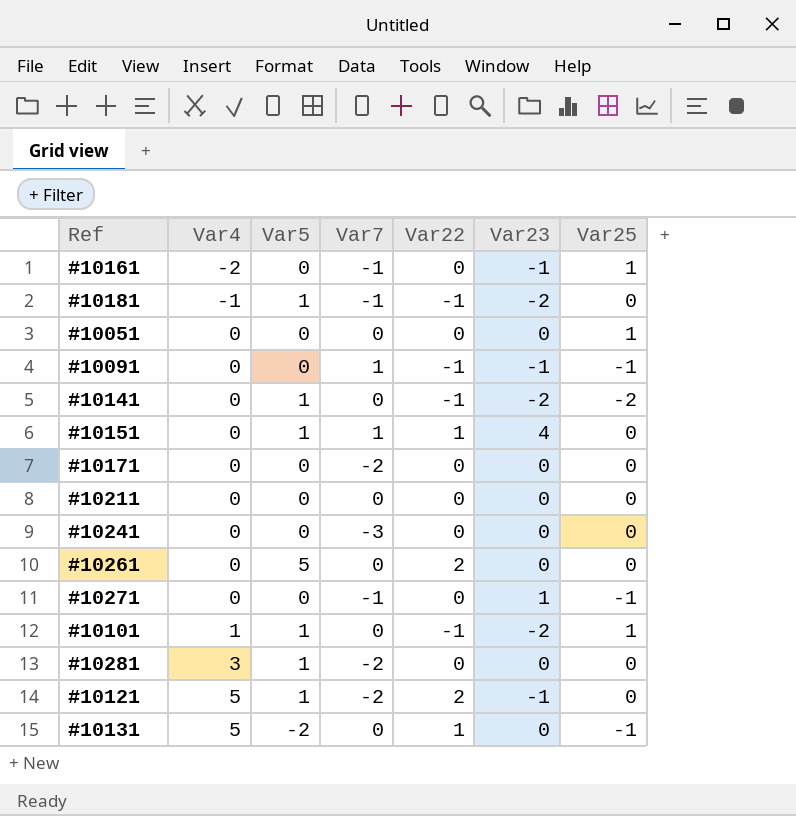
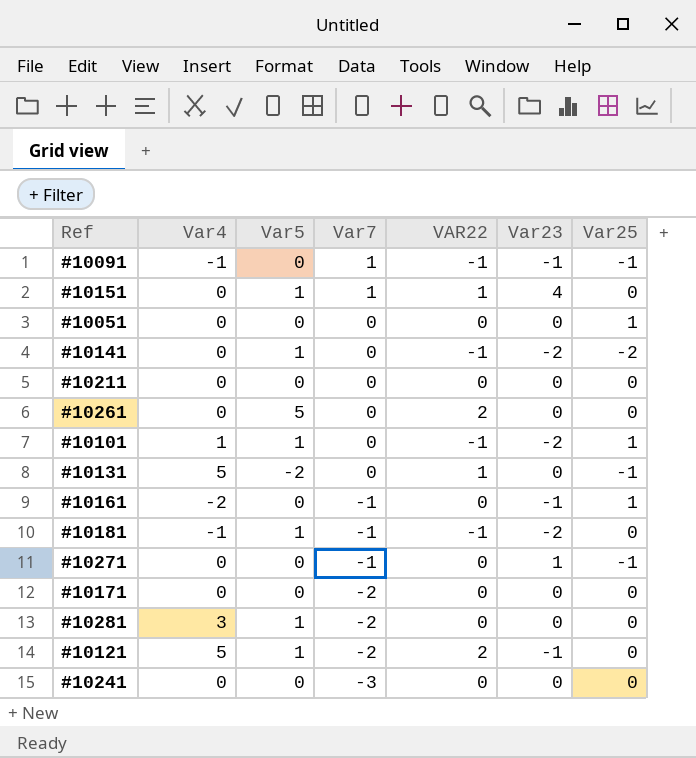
row order: Var4 ascending -> Var7 descending
column name: Var22 -> VAR22
#10091 | Var4: 0 -> -1

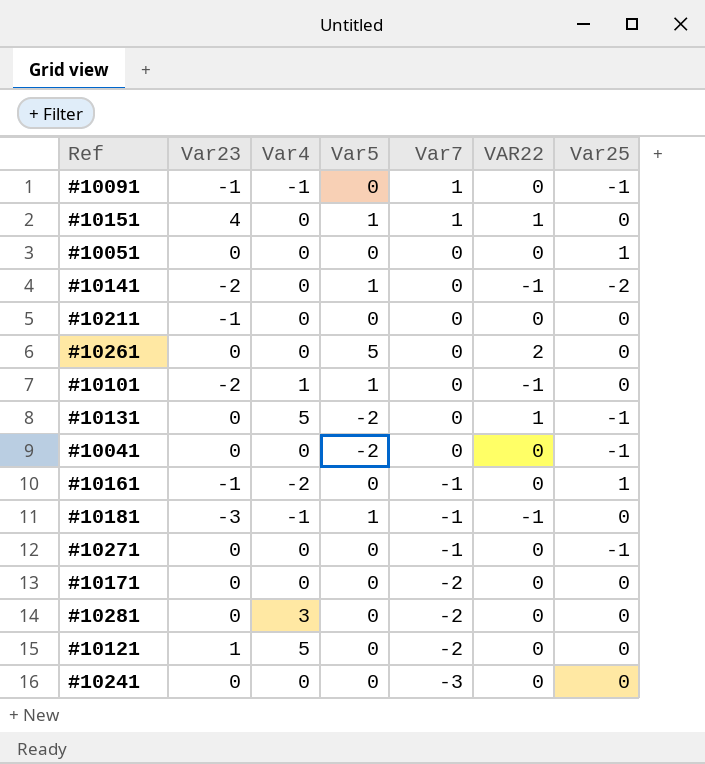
column Var23 | position: 6 -> 2
#10091 | VAR22: -1 -> 0
#10211 | Var23: 0 -> -1
#10101 | Var25: 1 -> 0
row #10041: none -> 0 | 0 | -2 | 0 | 0 | -1
#10181 | Var23: -2 -> -3
#10271 | Var23: 1 -> 0
#10281 | Var5: 1 -> 0
#10121 | Var23: -1 -> 1
#10121 | Var5: 1 -> 0
#10121 | VAR22: 2 -> 0

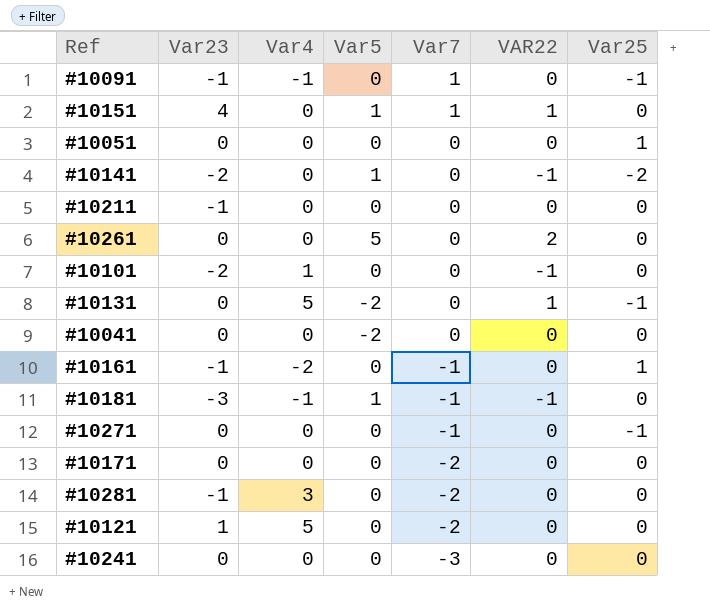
#10101 | Var5: 1 -> 0
#10041 | Var25: -1 -> 0
#10281 | Var23: 0 -> -1

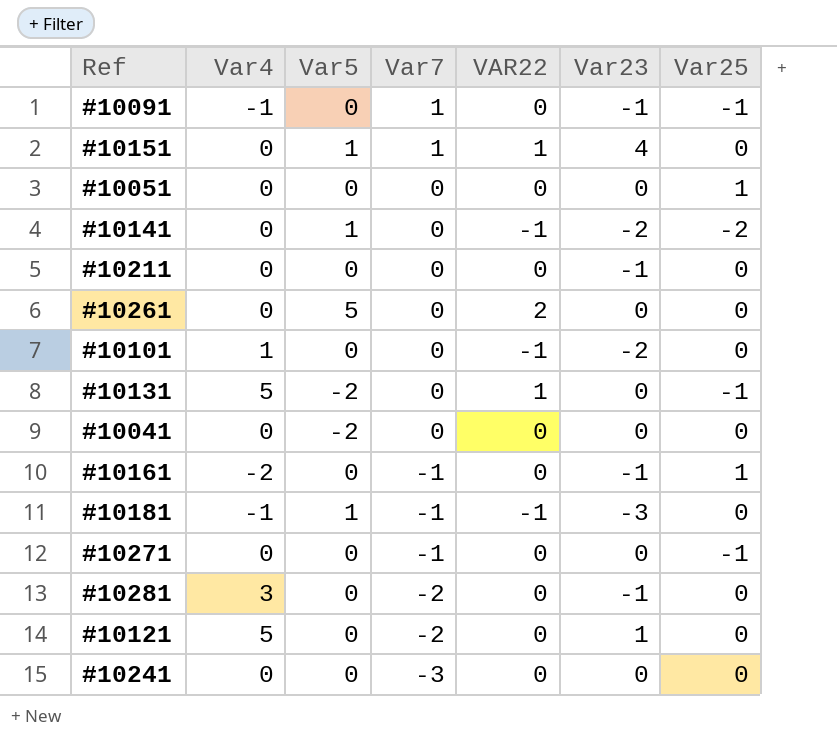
column Var23 | position: 2 -> 6
row #10171: 0 | 0 | 0 | -2 | 0 | 0 -> none

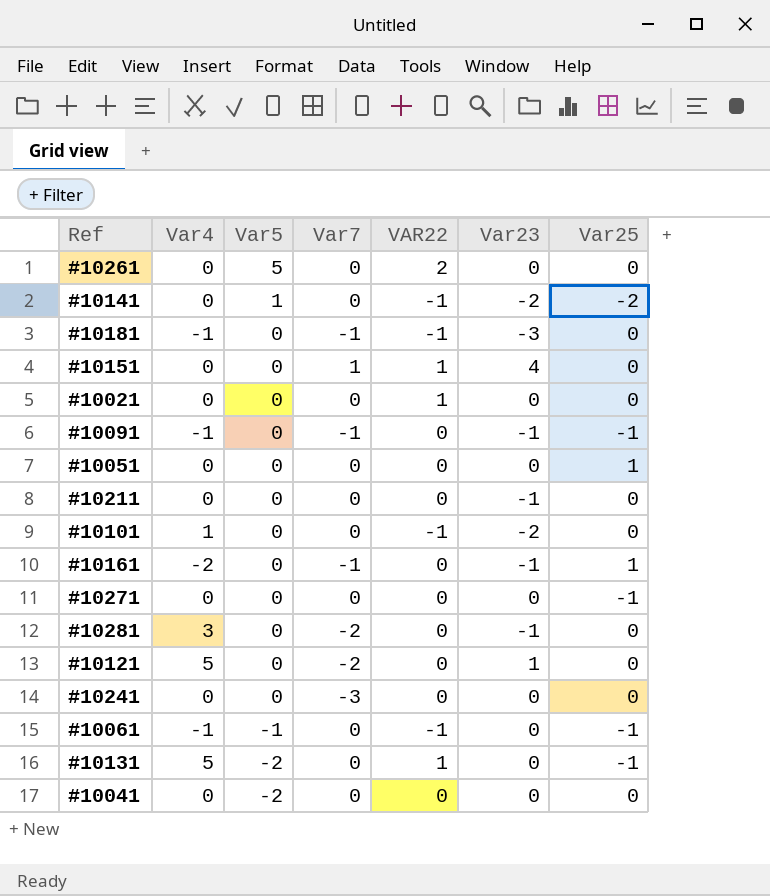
row order: Var7 descending -> Var5 descending
#10181 | Var5: 1 -> 0
#10151 | Var5: 1 -> 0
row #10021: none -> 0 | 0 | 0 | 1 | 0 | 0
#10091 | Var7: 1 -> -1
#10271 | Var7: -1 -> 0
row #10061: none -> -1 | -1 | 0 | -1 | 0 | -1

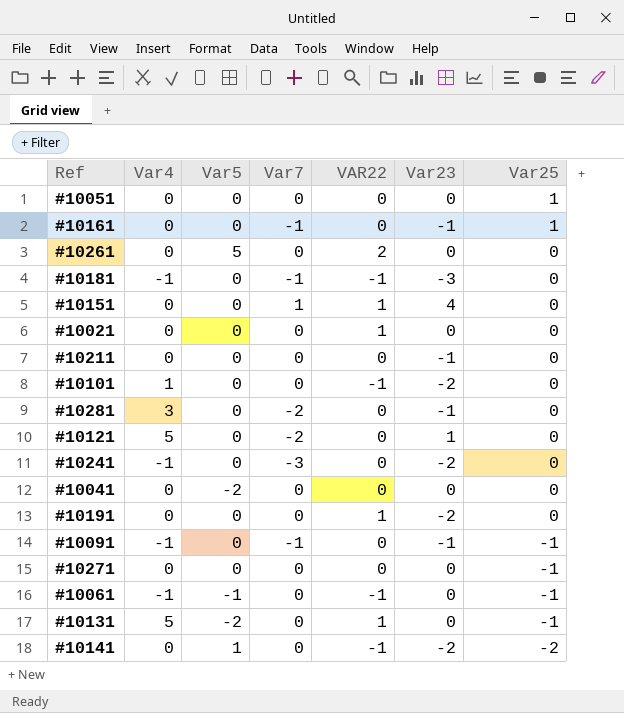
row order: Var5 descending -> Var25 descending
#10161 | Var4: -2 -> 0
#10241 | Var4: 0 -> -1
#10241 | Var23: 0 -> -2
row #10191: none -> 0 | 0 | 0 | 1 | -2 | 0

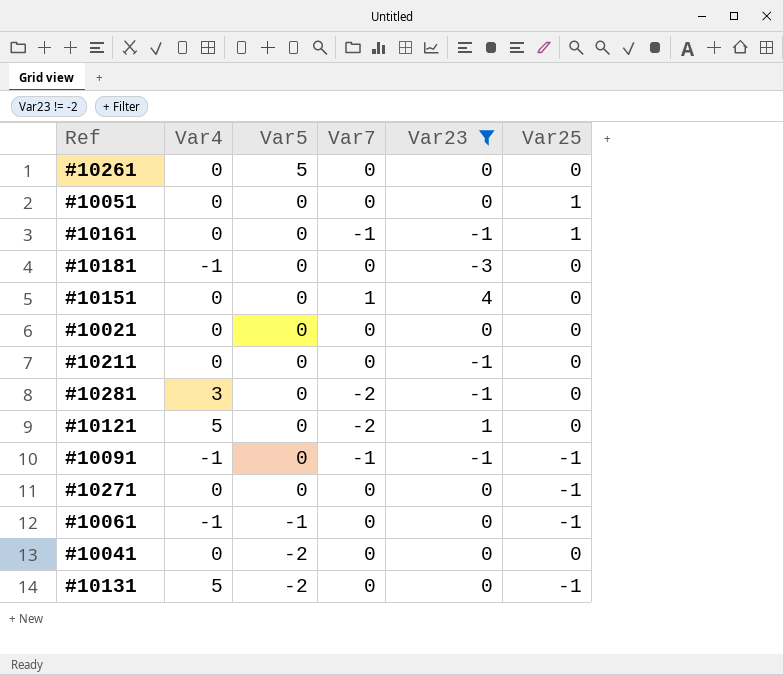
filter: none -> Var23 != -2
row order: Var25 descending -> Var5 descending
column VAR22 | position: 5 -> none
#10181 | Var7: -1 -> 0

